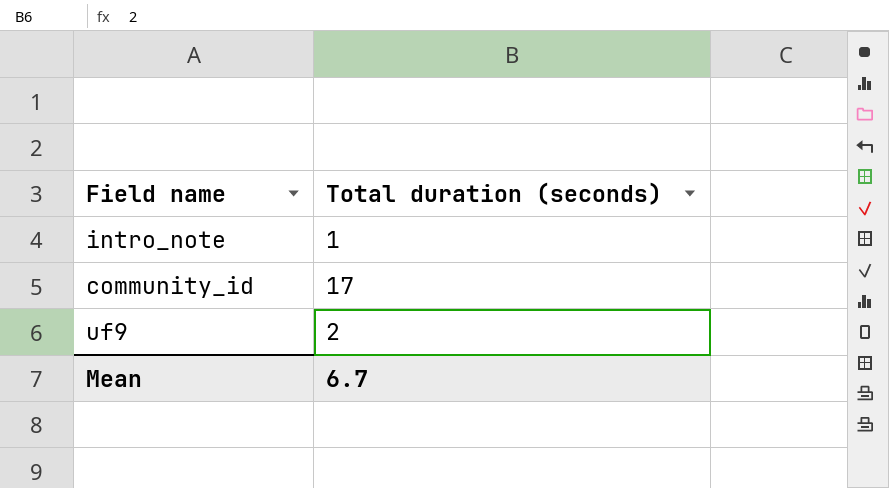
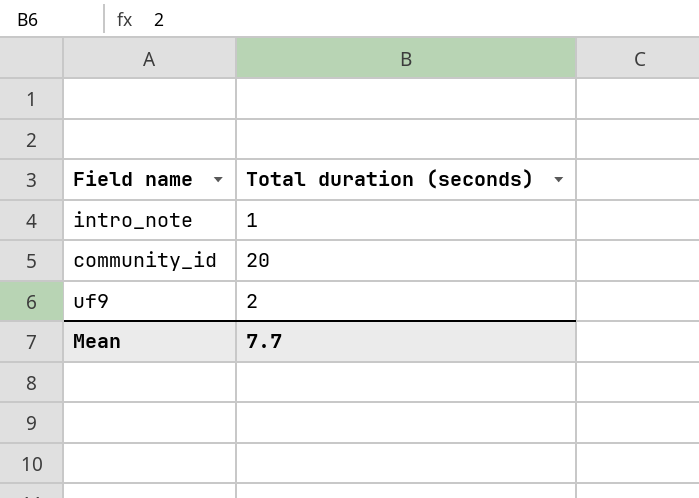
community_id | Total duration (seconds): 17 -> 20
Mean | Total duration (seconds): 6.7 -> 7.7

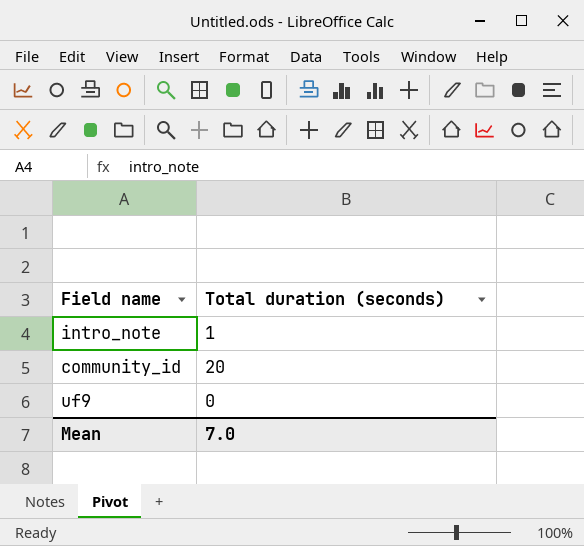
uf9 | Total duration (seconds): 2 -> 0
Mean | Total duration (seconds): 7.7 -> 7.0

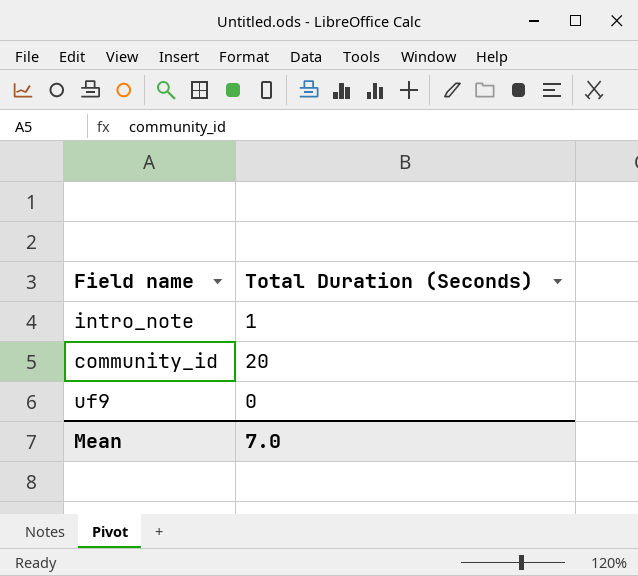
column name: Total duration (seconds) -> Total Duration (Seconds)

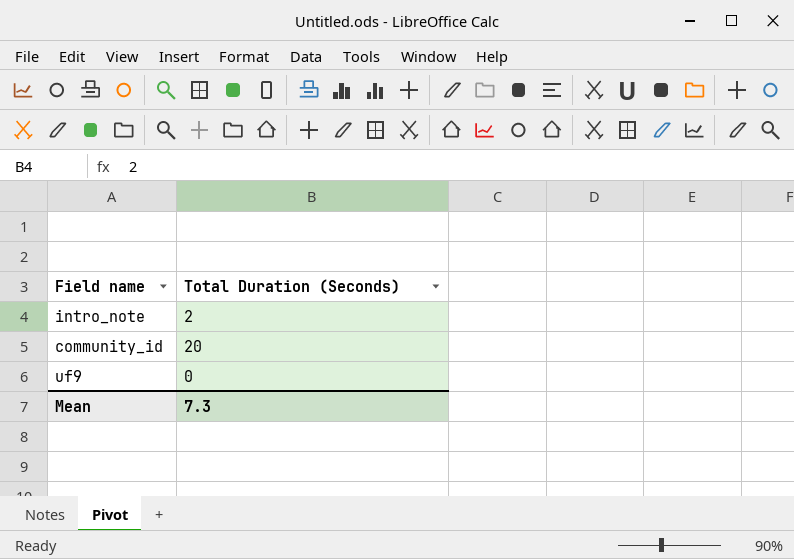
intro_note | Total Duration (Seconds): 1 -> 2
Mean | Total Duration (Seconds): 7.0 -> 7.3

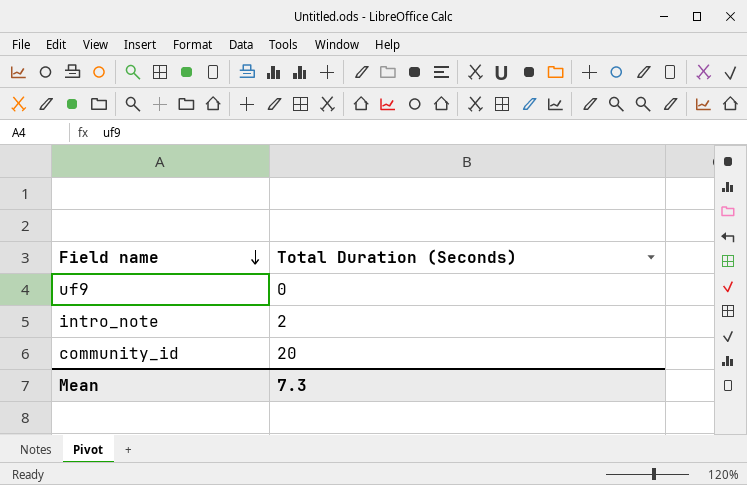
row order: none -> Field name descending

